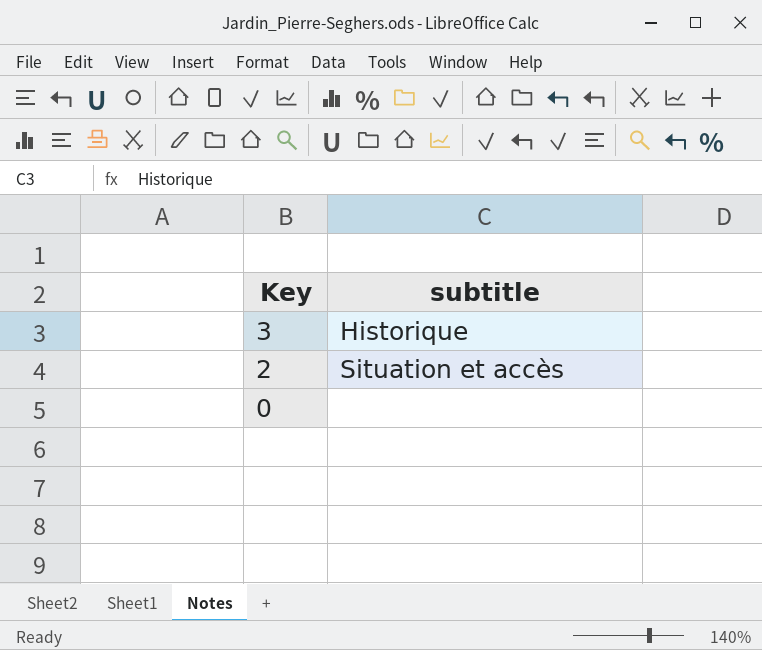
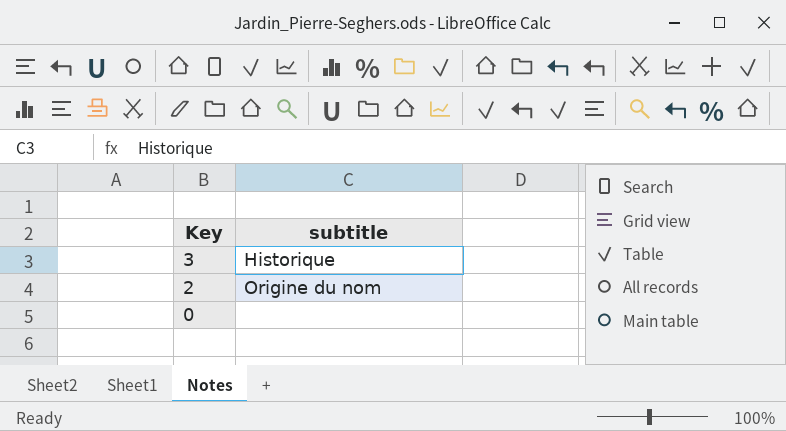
2 | subtitle: Situation et accès -> Origine du nom

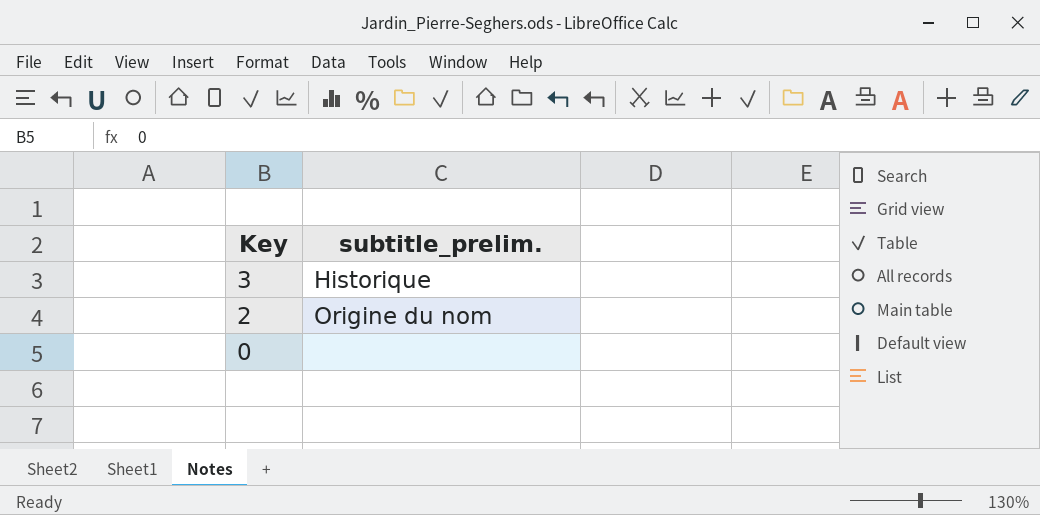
column name: subtitle -> subtitle_prelim.

